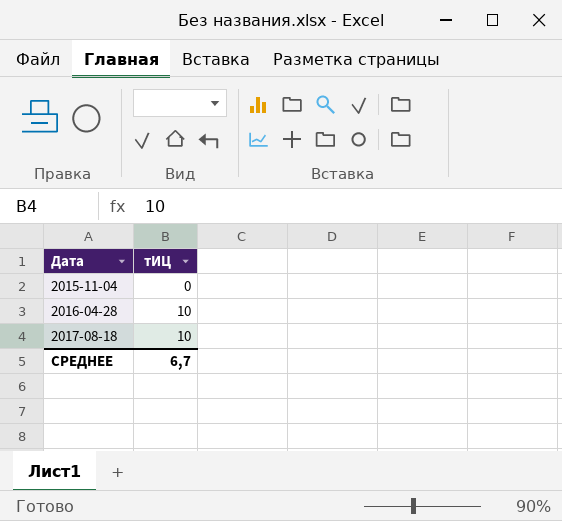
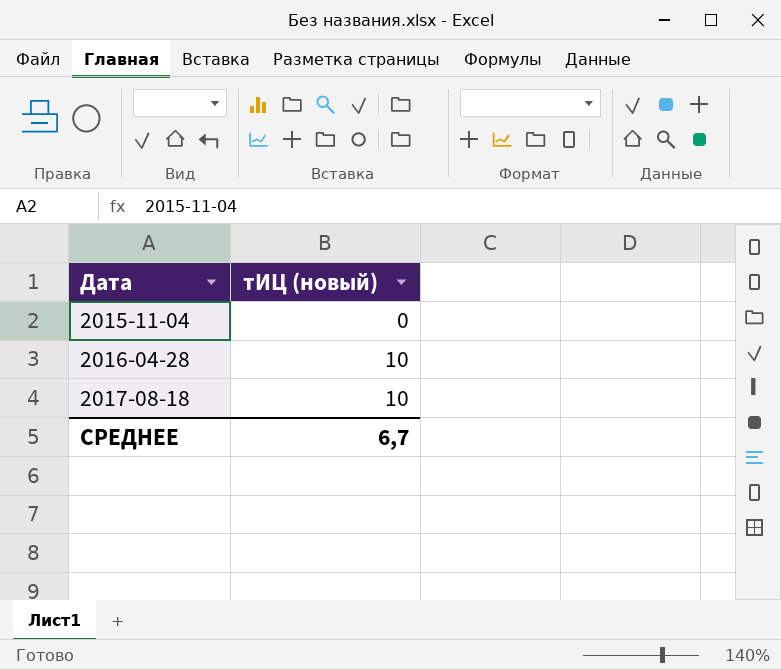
column name: тИЦ -> тИЦ (новый)

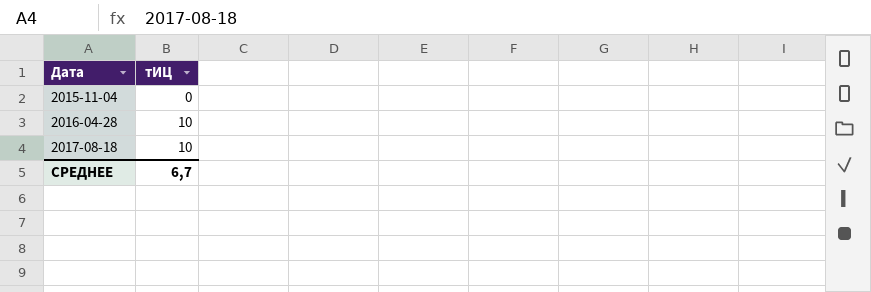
column name: тИЦ (новый) -> тИЦ

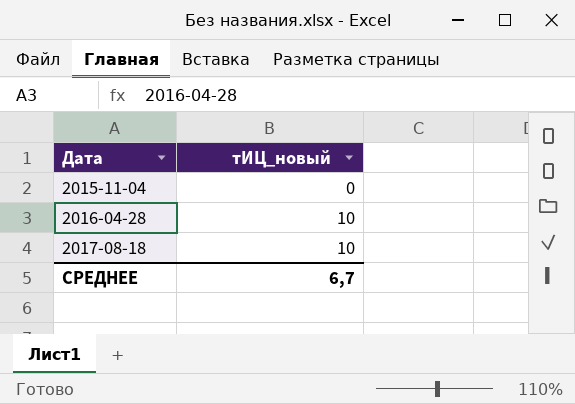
column name: тИЦ -> тИЦ_новый

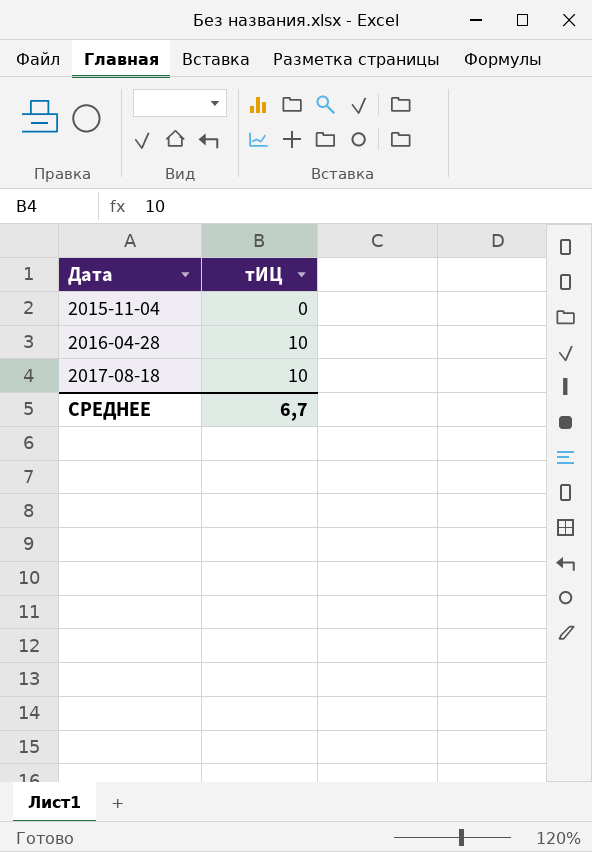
column name: тИЦ_новый -> тИЦ

